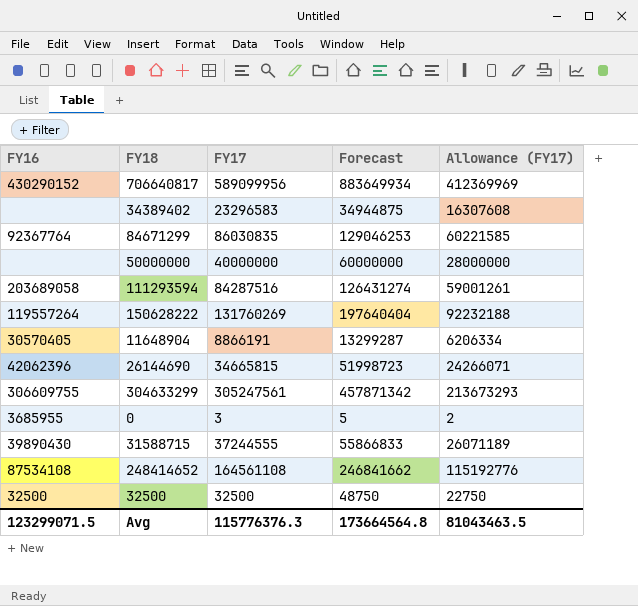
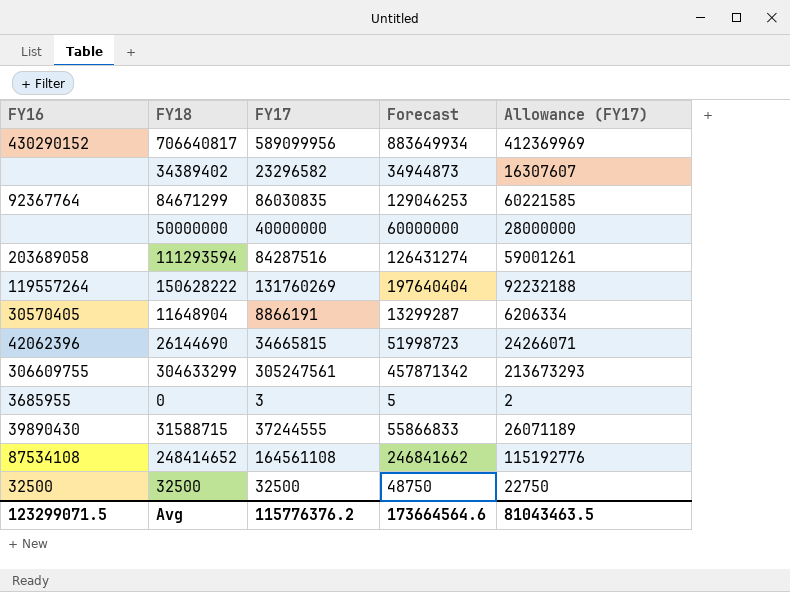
34389402 | FY17: 23296583 -> 23296582
34389402 | Forecast: 34944875 -> 34944873
34389402 | Allowance (FY17): 16307608 -> 16307607
Avg | FY17: 115776376.3 -> 115776376.2
Avg | Forecast: 173664564.8 -> 173664564.6

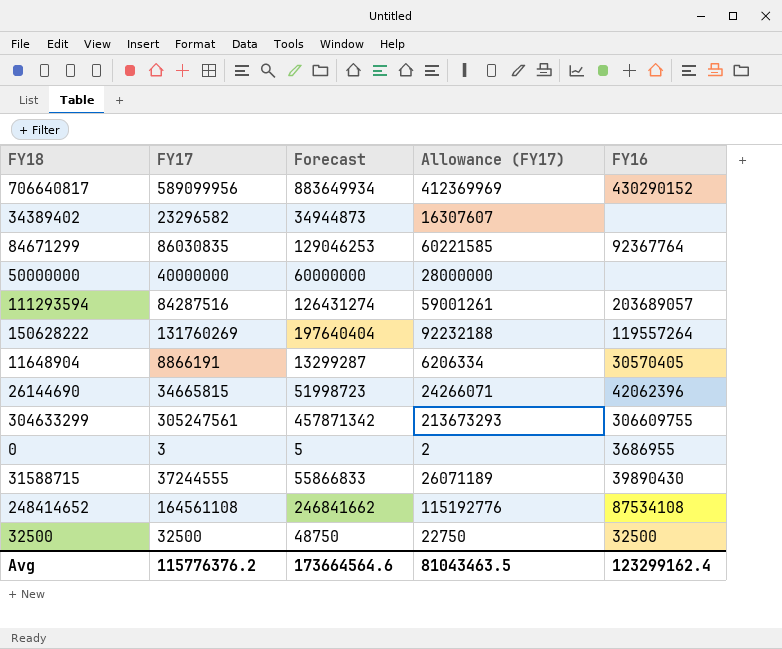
column FY16 | position: 1 -> 5
111293594 | FY16: 203689058 -> 203689057
0 | FY16: 3685955 -> 3686955
Avg | FY16: 123299071.5 -> 123299162.4

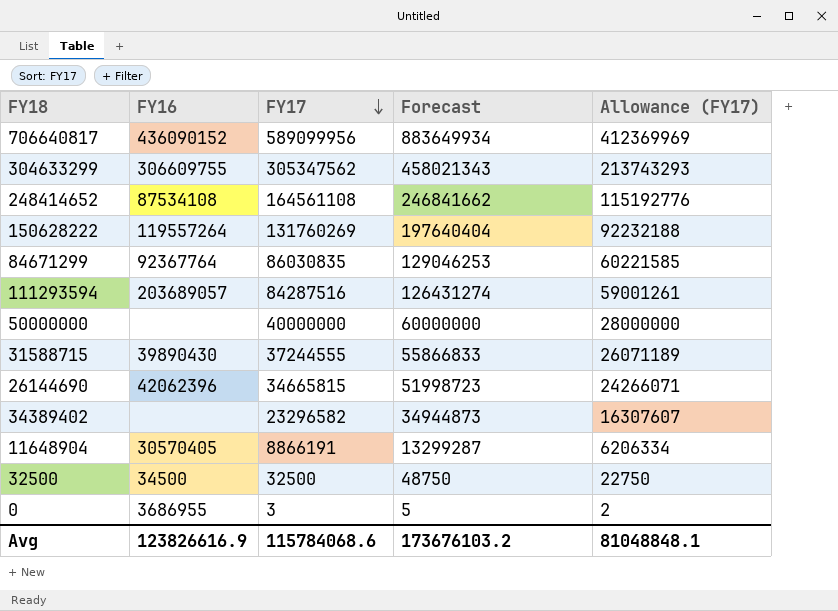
row order: none -> FY17 descending
column FY16 | position: 5 -> 2
706640817 | FY16: 430290152 -> 436090152
304633299 | FY17: 305247561 -> 305347562
304633299 | Forecast: 457871342 -> 458021343
304633299 | Allowance (FY17): 213673293 -> 213743293
32500 | FY16: 32500 -> 34500
Avg | FY16: 123299162.4 -> 123826616.9
Avg | FY17: 115776376.2 -> 115784068.6
Avg | Forecast: 173664564.6 -> 173676103.2
Avg | Allowance (FY17): 81043463.5 -> 81048848.1

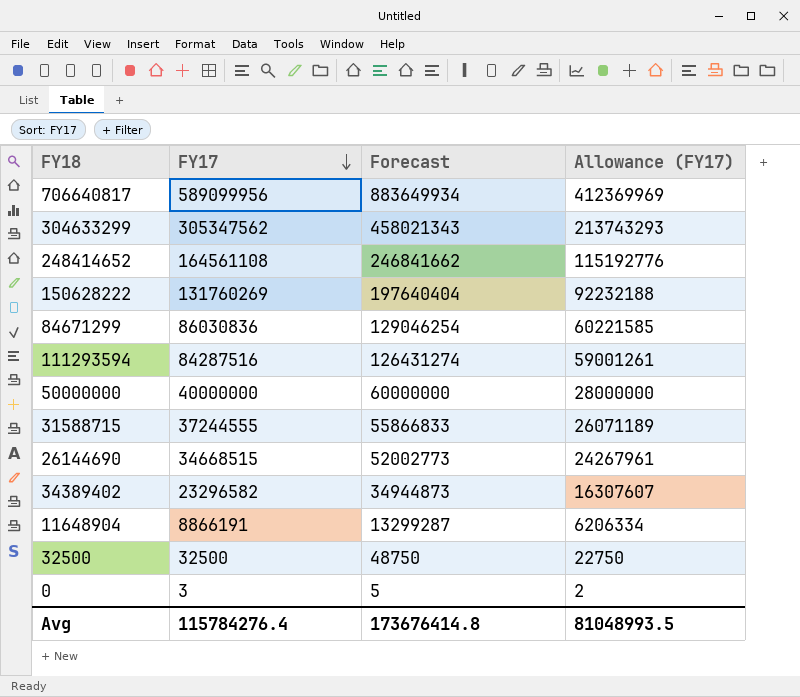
column FY16 | position: 2 -> none
84671299 | FY17: 86030835 -> 86030836
84671299 | Forecast: 129046253 -> 129046254
26144690 | FY17: 34665815 -> 34668515
26144690 | Forecast: 51998723 -> 52002773
26144690 | Allowance (FY17): 24266071 -> 24267961
Avg | FY17: 115784068.6 -> 115784276.4
Avg | Forecast: 173676103.2 -> 173676414.8
Avg | Allowance (FY17): 81048848.1 -> 81048993.5

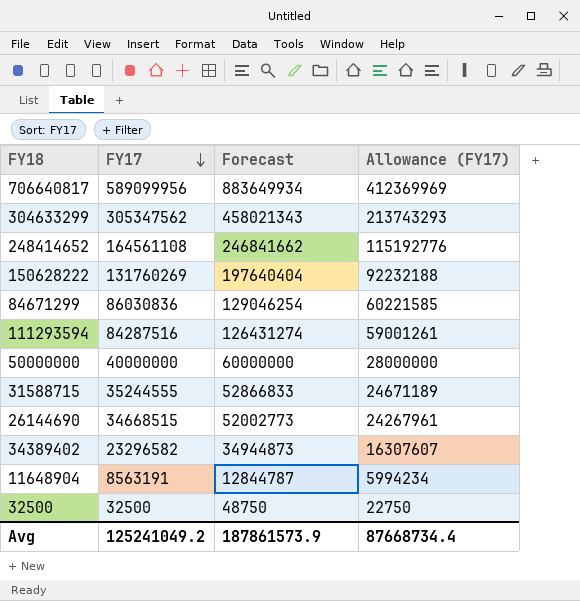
row 0: 3 | 5 | 2 -> none
31588715 | FY17: 37244555 -> 35244555
31588715 | Forecast: 55866833 -> 52866833
31588715 | Allowance (FY17): 26071189 -> 24671189
11648904 | FY17: 8866191 -> 8563191
11648904 | Forecast: 13299287 -> 12844787
11648904 | Allowance (FY17): 6206334 -> 5994234
Avg | FY17: 115784276.4 -> 125241049.2
Avg | Forecast: 173676414.8 -> 187861573.9
Avg | Allowance (FY17): 81048993.5 -> 87668734.4

